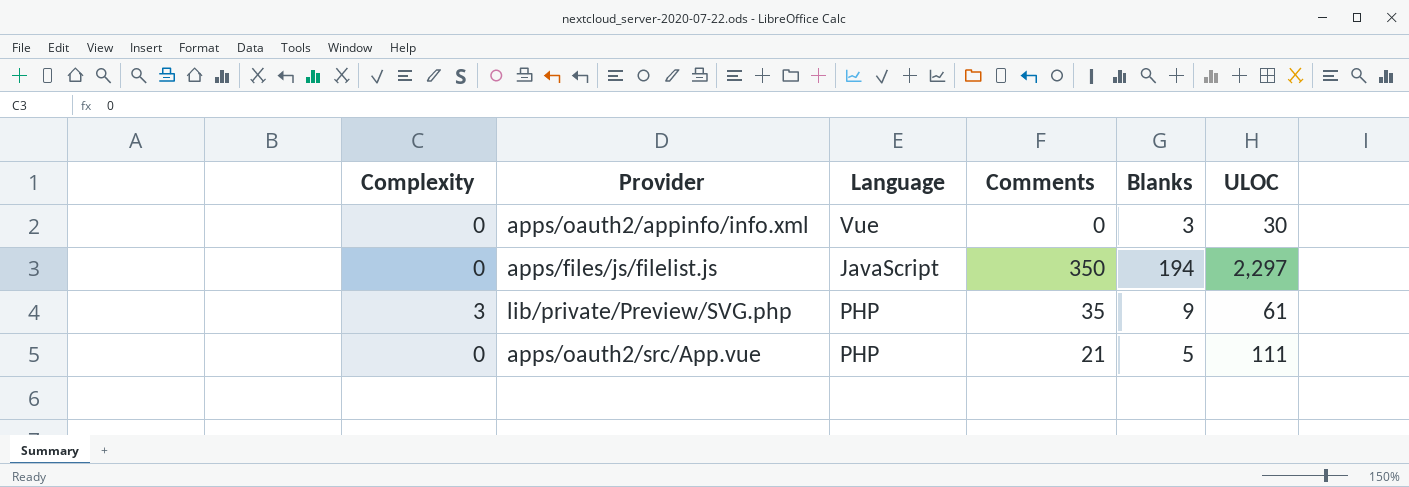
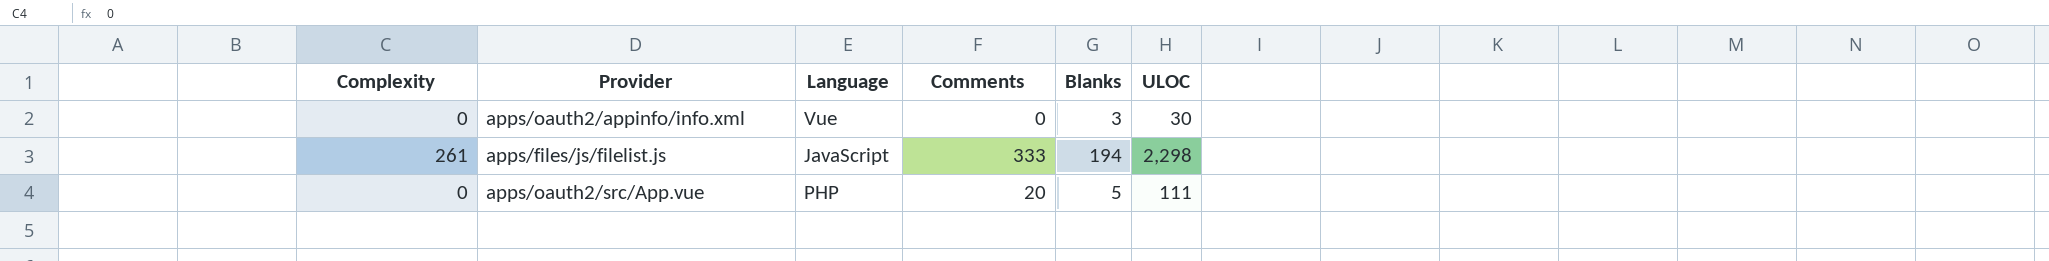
row lib/private/Preview/SVG.php: 3 | PHP | 35 | 9 | 61 -> none
apps/files/js/filelist.js | Complexity: 0 -> 261
apps/files/js/filelist.js | Comments: 350 -> 333
apps/files/js/filelist.js | ULOC: 2,297 -> 2,298
apps/oauth2/src/App.vue | Comments: 21 -> 20

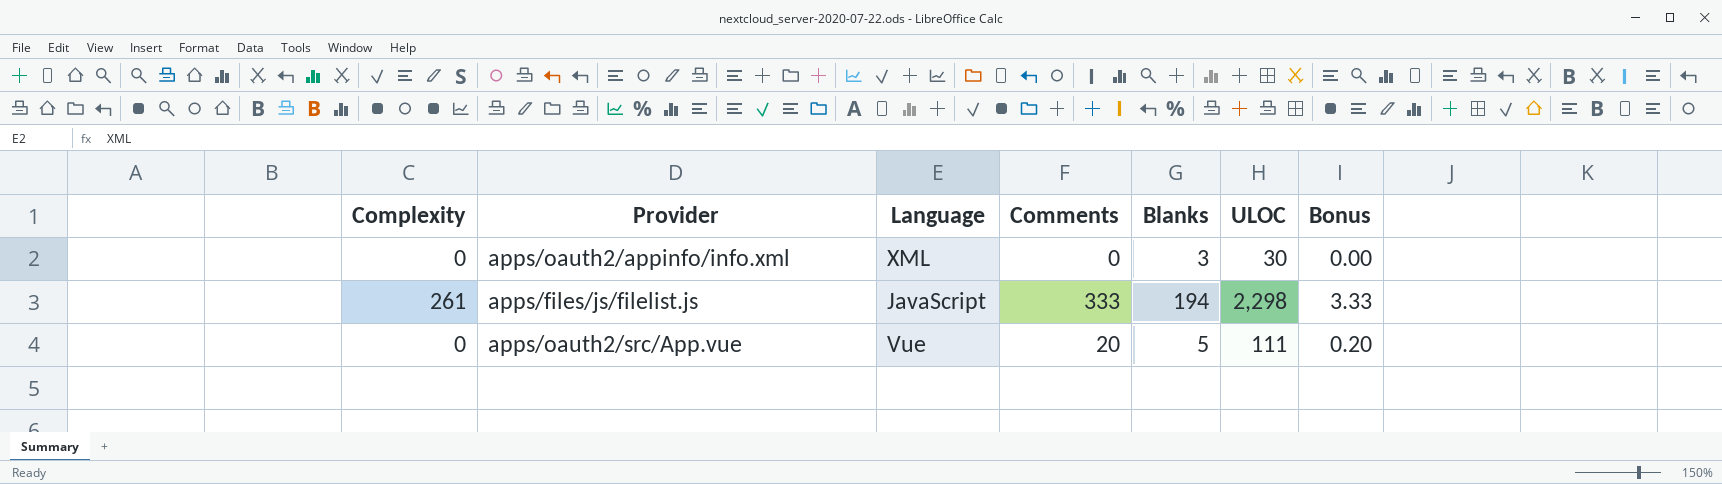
column Bonus | formula: none -> [Comments] * 0.01
apps/oauth2/appinfo/info.xml | Language: Vue -> XML
apps/oauth2/src/App.vue | Language: PHP -> Vue

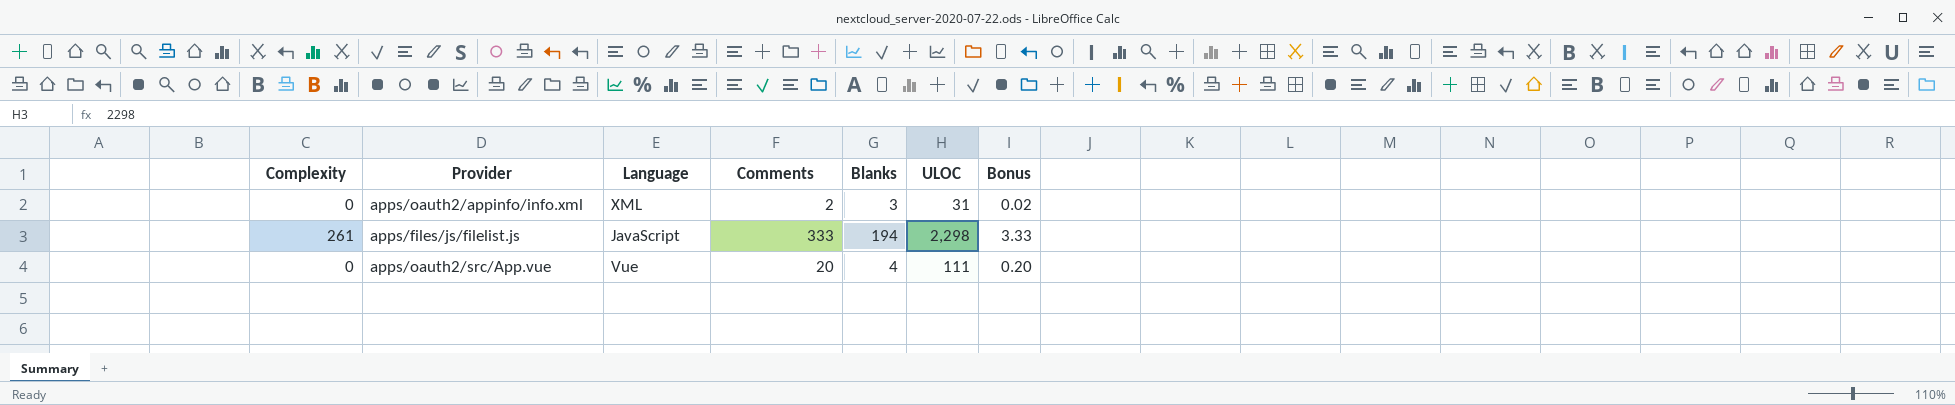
apps/oauth2/appinfo/info.xml | Comments: 0 -> 2
apps/oauth2/appinfo/info.xml | ULOC: 30 -> 31
apps/oauth2/appinfo/info.xml | Bonus: 0.00 -> 0.02
apps/oauth2/src/App.vue | Blanks: 5 -> 4

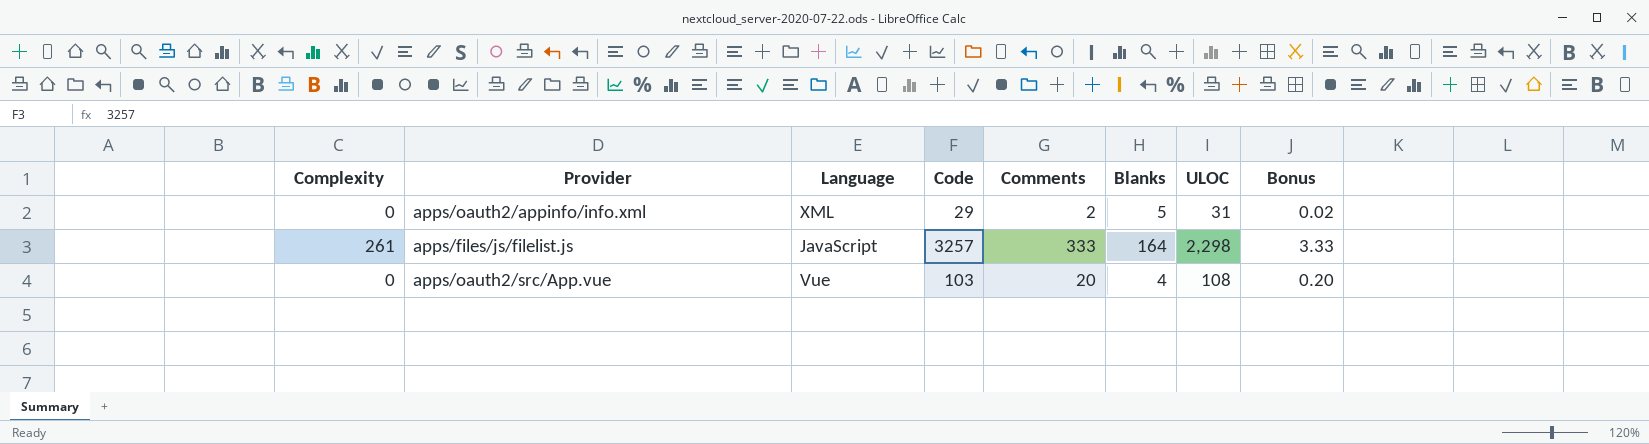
column Code | position: none -> 4
apps/oauth2/appinfo/info.xml | Blanks: 3 -> 5
apps/files/js/filelist.js | Blanks: 194 -> 164
apps/oauth2/src/App.vue | ULOC: 111 -> 108

